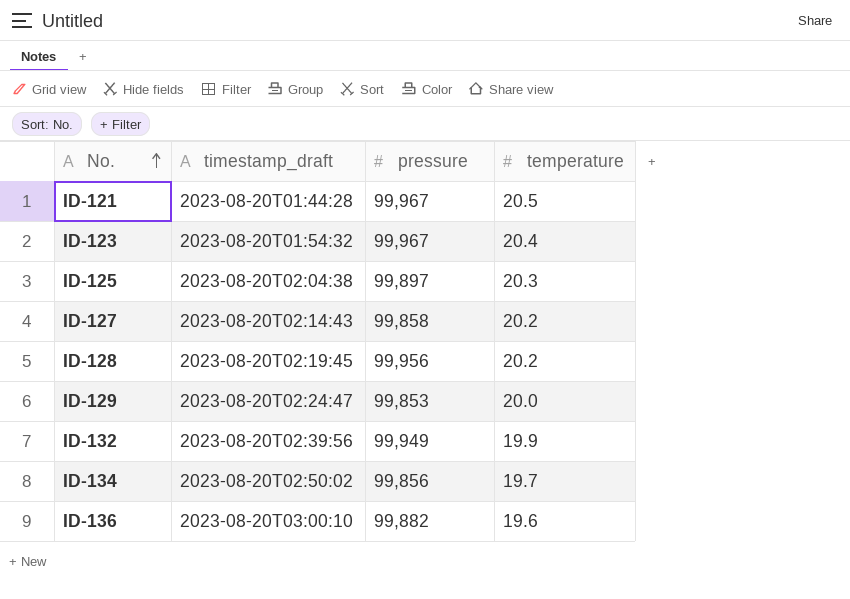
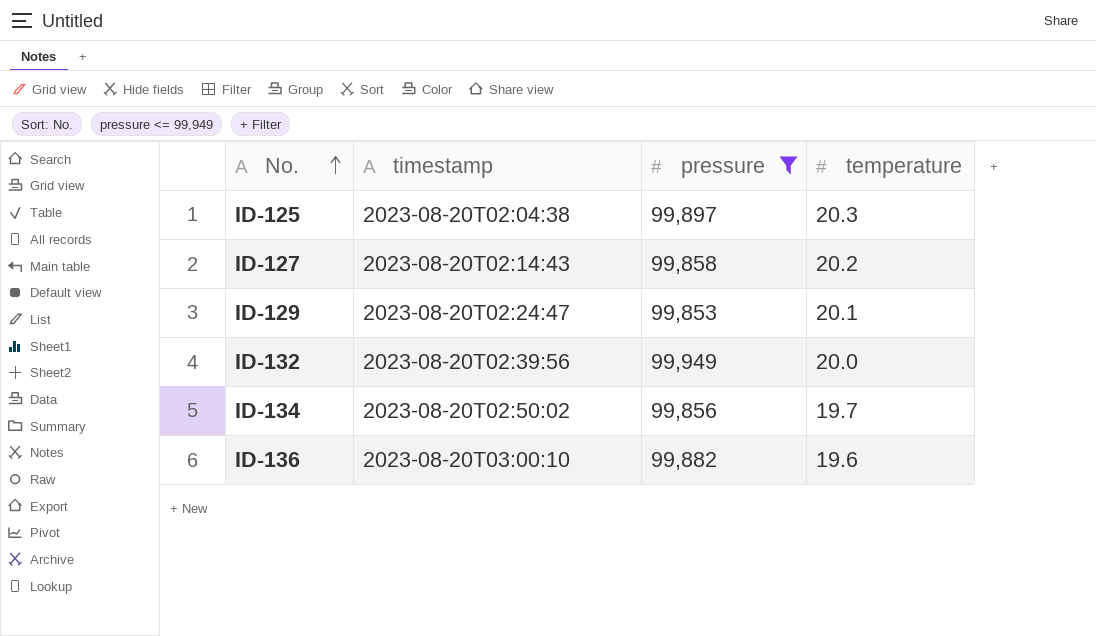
filter: none -> pressure <= 99,949
column name: timestamp_draft -> timestamp
ID-129 | temperature: 20.0 -> 20.1
ID-132 | temperature: 19.9 -> 20.0

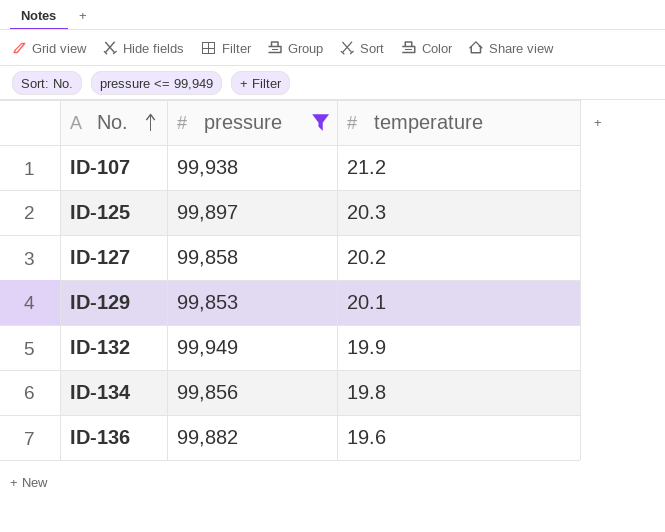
column timestamp | position: 2 -> none
row ID-107: none -> 99,938 | 21.2
ID-132 | temperature: 20.0 -> 19.9
ID-134 | temperature: 19.7 -> 19.8

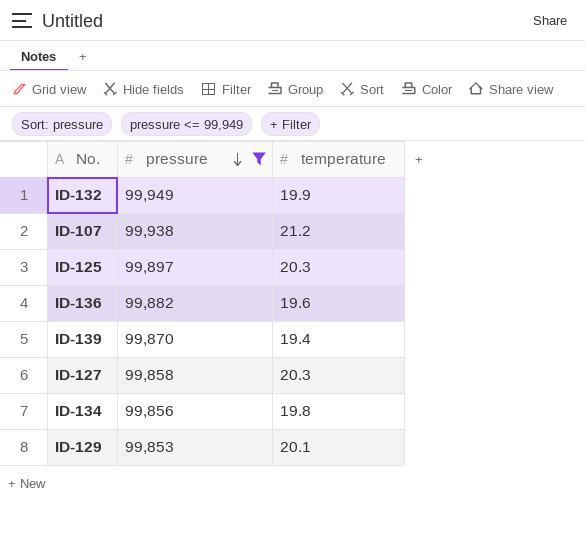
row order: No. ascending -> pressure descending
row ID-139: none -> 99,870 | 19.4
ID-127 | temperature: 20.2 -> 20.3

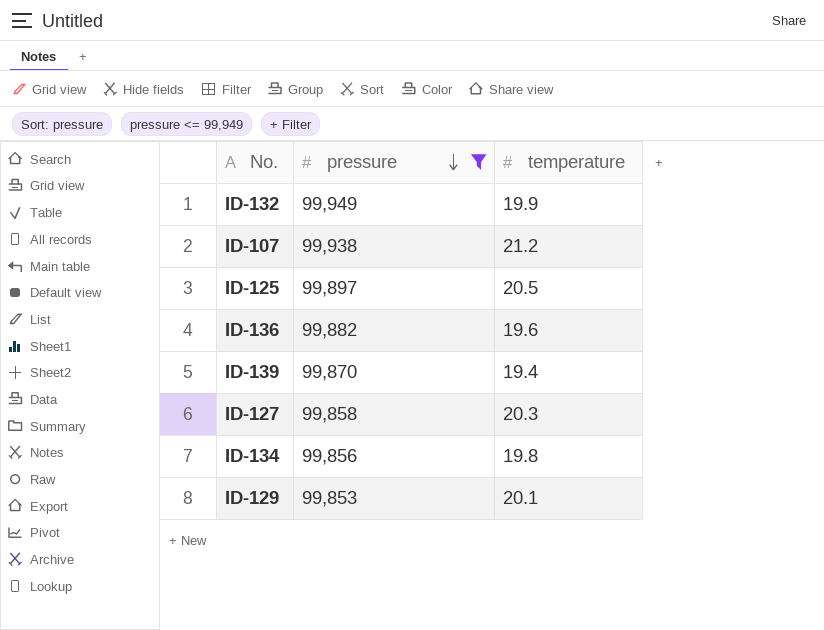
ID-125 | temperature: 20.3 -> 20.5

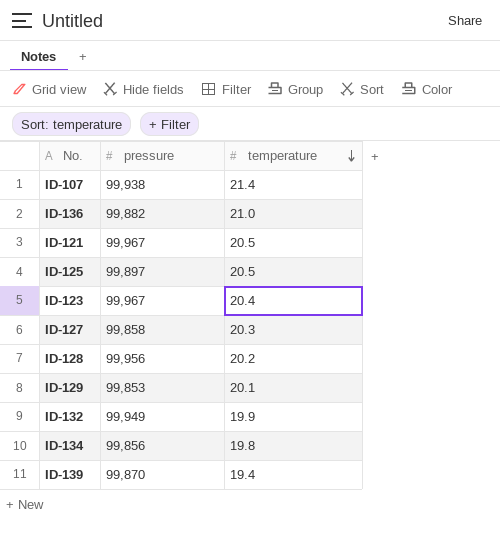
filter: pressure <= 99,949 -> none
row order: pressure descending -> temperature descending
ID-107 | temperature: 21.2 -> 21.4
ID-136 | temperature: 19.6 -> 21.0

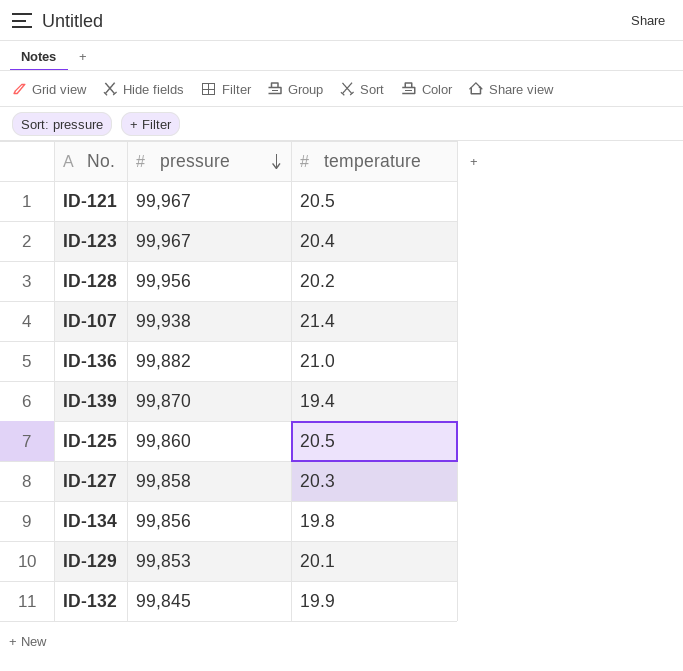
row order: temperature descending -> pressure descending
ID-125 | pressure: 99,897 -> 99,860
ID-132 | pressure: 99,949 -> 99,845

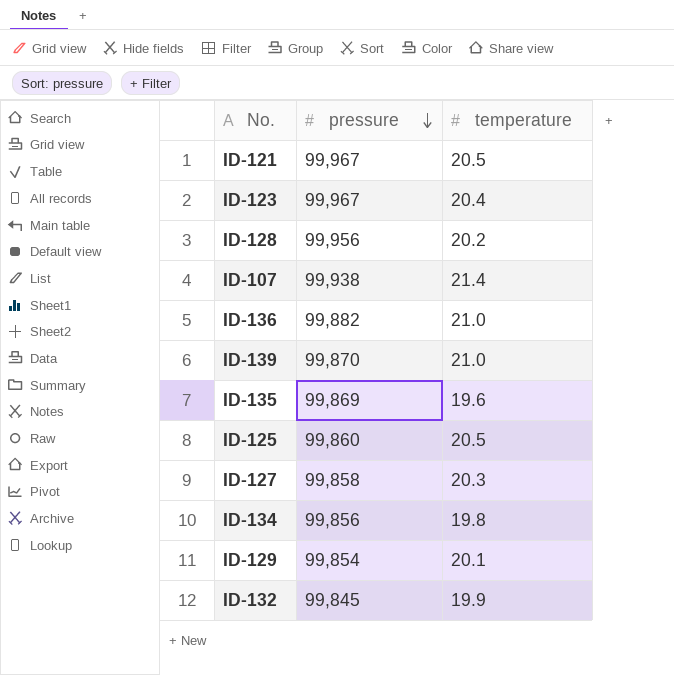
ID-139 | temperature: 19.4 -> 21.0
row ID-135: none -> 99,869 | 19.6
ID-129 | pressure: 99,853 -> 99,854

